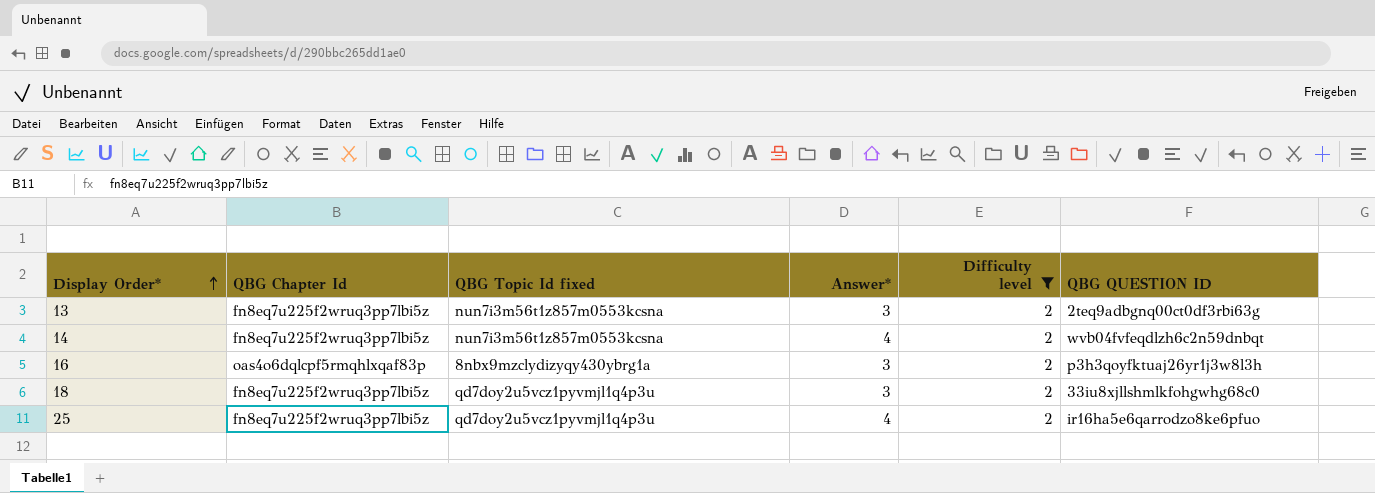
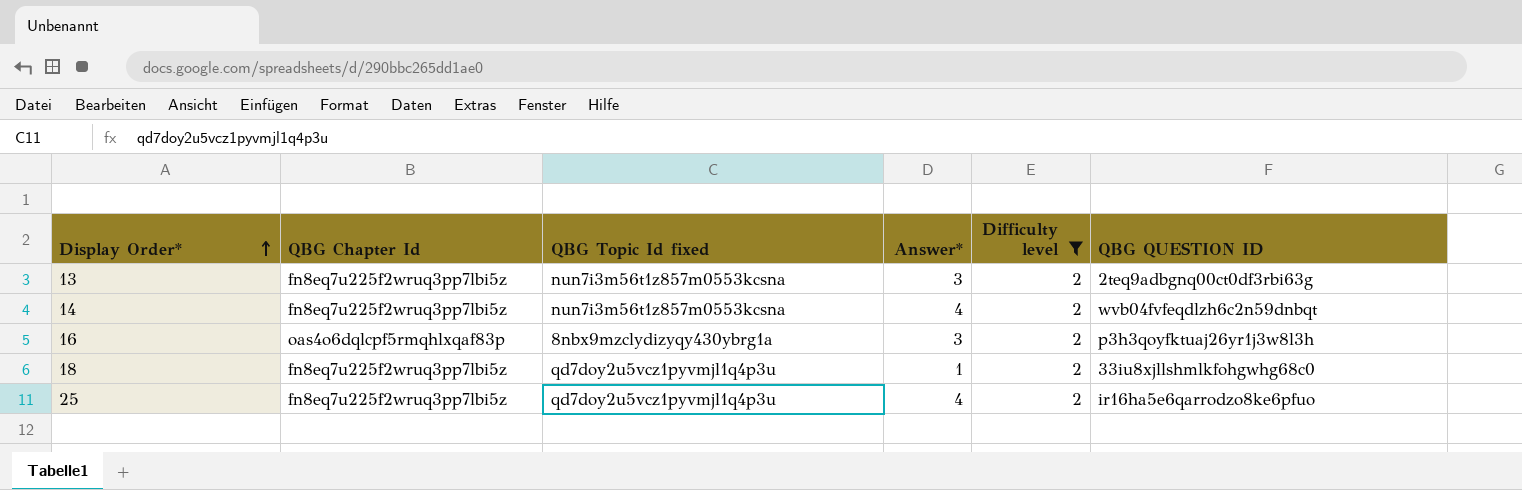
18 | Answer*: 3 -> 1

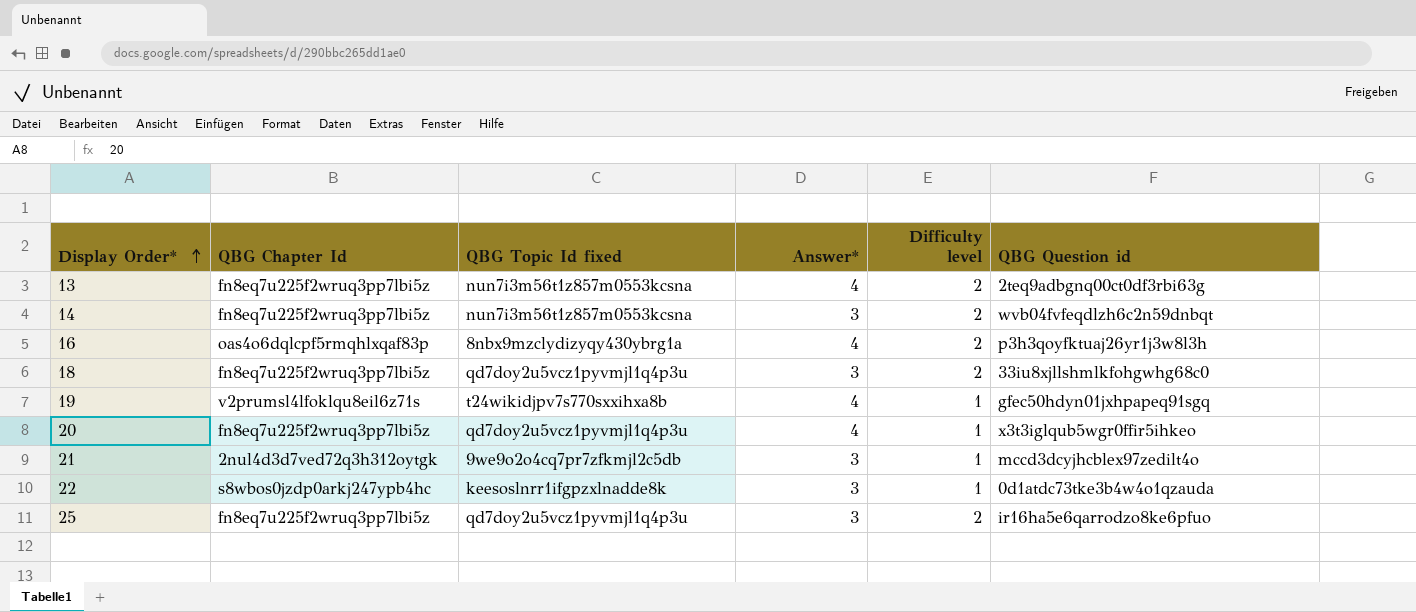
filter: Difficulty level = 2 -> none
column name: QBG QUESTION ID -> QBG Question id
13 | Answer*: 3 -> 4
14 | Answer*: 4 -> 3
16 | Answer*: 3 -> 4
18 | Answer*: 1 -> 3
25 | Answer*: 4 -> 3

